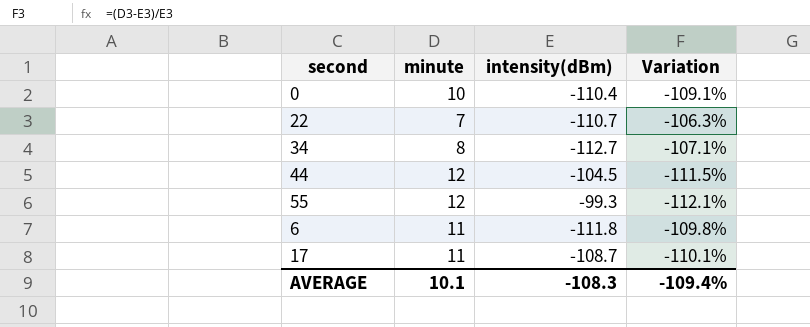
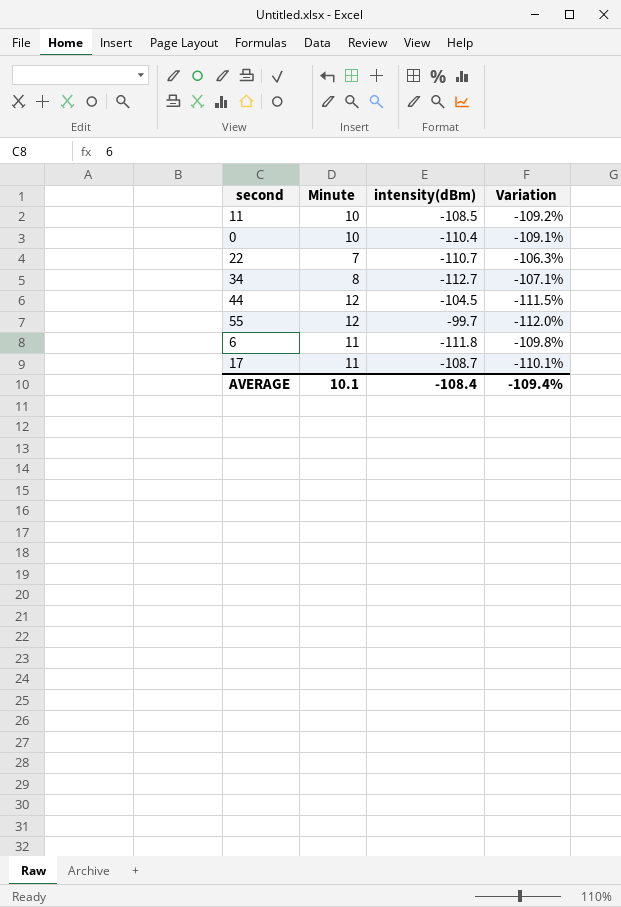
column name: minute -> Minute
row 11: none -> 10 | -108.5 | -109.2%
55 | intensity(dBm): -99.3 -> -99.7
55 | Variation: -112.1% -> -112.0%
AVERAGE | intensity(dBm): -108.3 -> -108.4

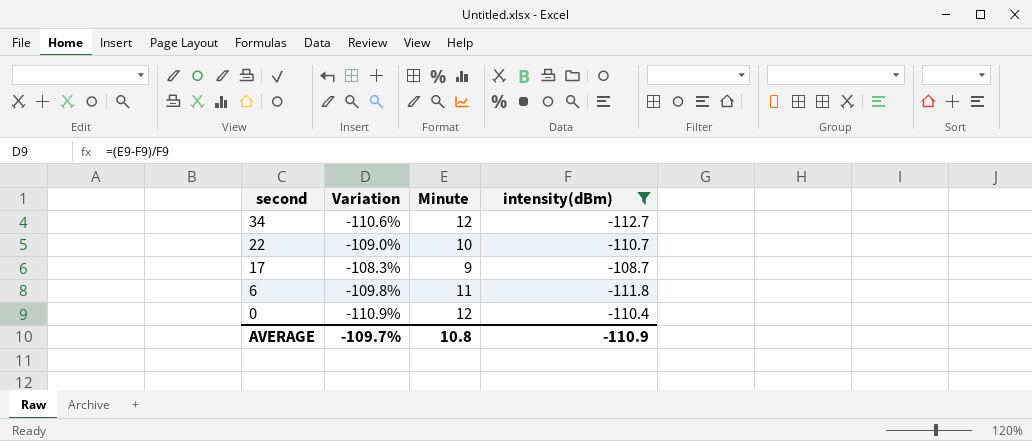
filter: none -> intensity(dBm) <= -108.7
row order: none -> second descending
column Variation | position: 4 -> 2
34 | Variation: -107.1% -> -110.6%
34 | Minute: 8 -> 12
22 | Variation: -106.3% -> -109.0%
22 | Minute: 7 -> 10
17 | Variation: -110.1% -> -108.3%
17 | Minute: 11 -> 9
0 | Variation: -109.1% -> -110.9%
0 | Minute: 10 -> 12
AVERAGE | Variation: -109.4% -> -109.7%
AVERAGE | Minute: 10.1 -> 10.8
AVERAGE | intensity(dBm): -108.4 -> -110.9

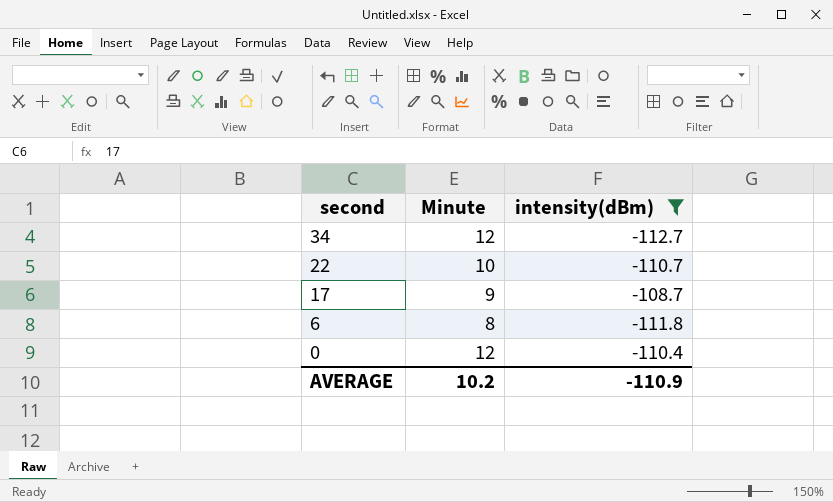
column Variation | formula: ([Minute] - [intensity(dBm)]) / [intensity(dBm)] -> none
6 | Minute: 11 -> 8
AVERAGE | Minute: 10.8 -> 10.2

